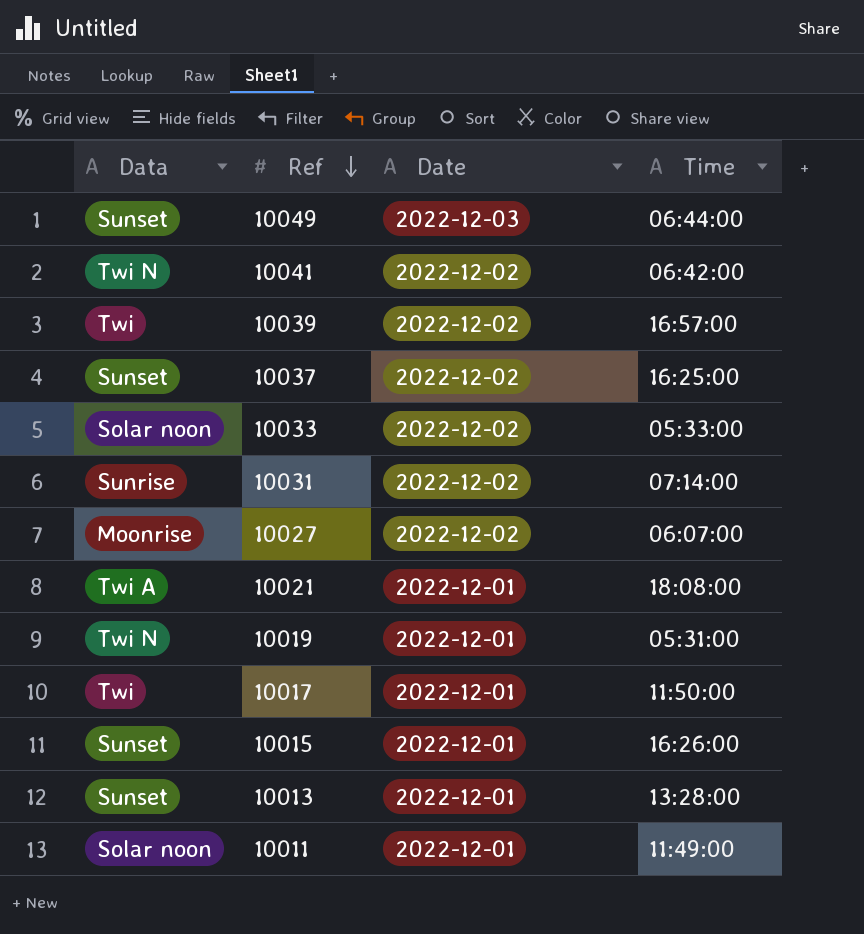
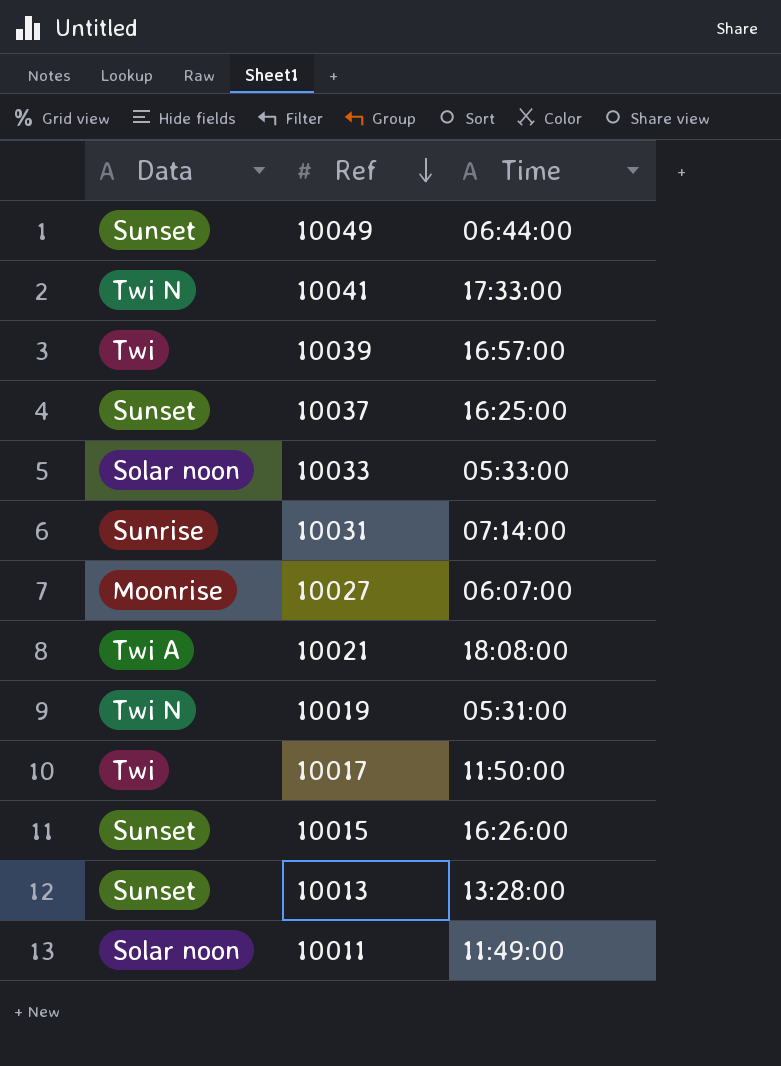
column Date | position: 3 -> none
10041 | Time: 06:42:00 -> 17:33:00

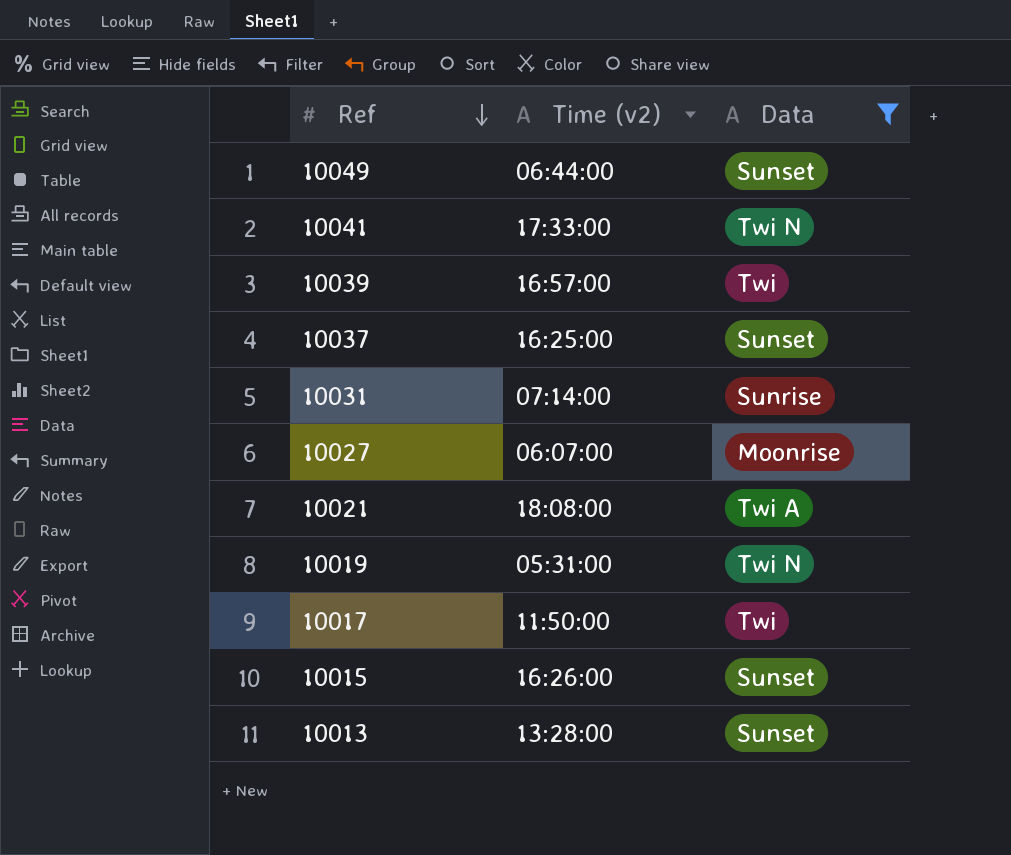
filter: none -> Data != Solar noon
column name: Time -> Time (v2)
column Data | position: 1 -> 3

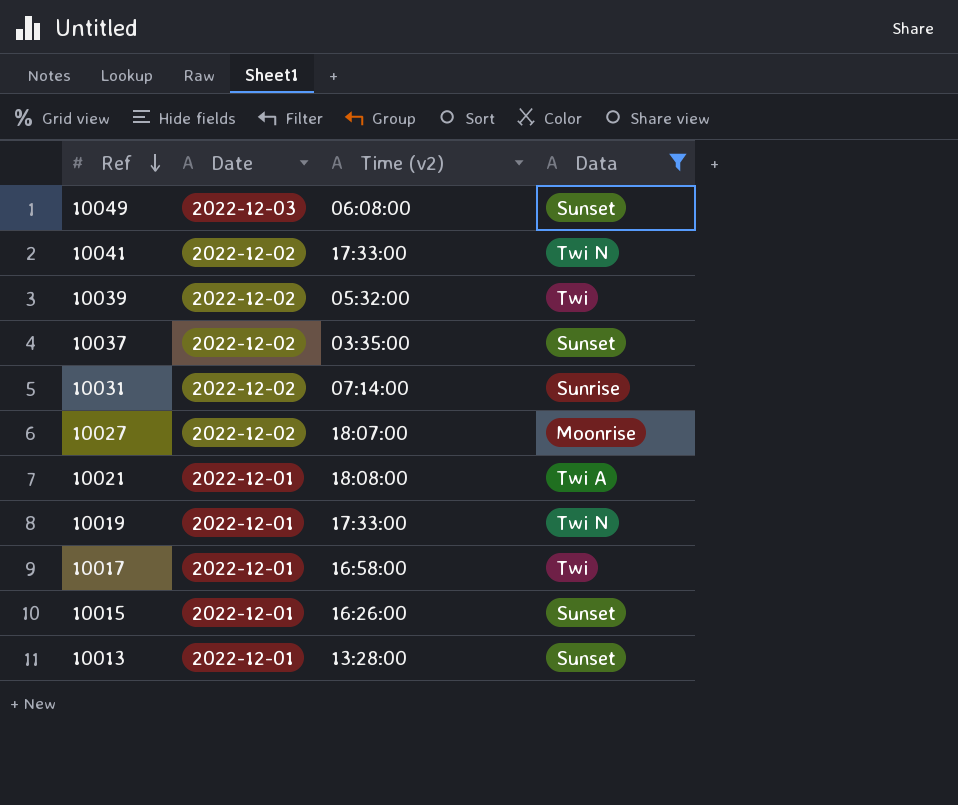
column Date | position: none -> 2
10049 | Time (v2): 06:44:00 -> 06:08:00
10039 | Time (v2): 16:57:00 -> 05:32:00
10037 | Time (v2): 16:25:00 -> 03:35:00
10027 | Time (v2): 06:07:00 -> 18:07:00
10019 | Time (v2): 05:31:00 -> 17:33:00
10017 | Time (v2): 11:50:00 -> 16:58:00

